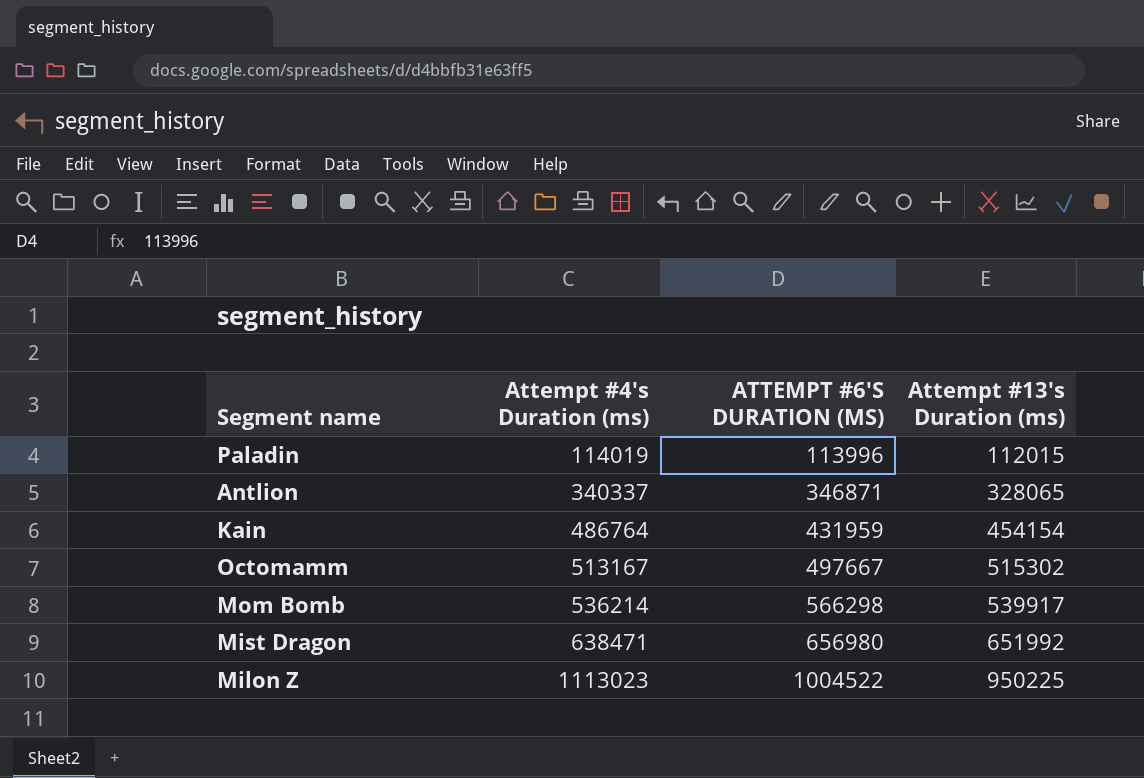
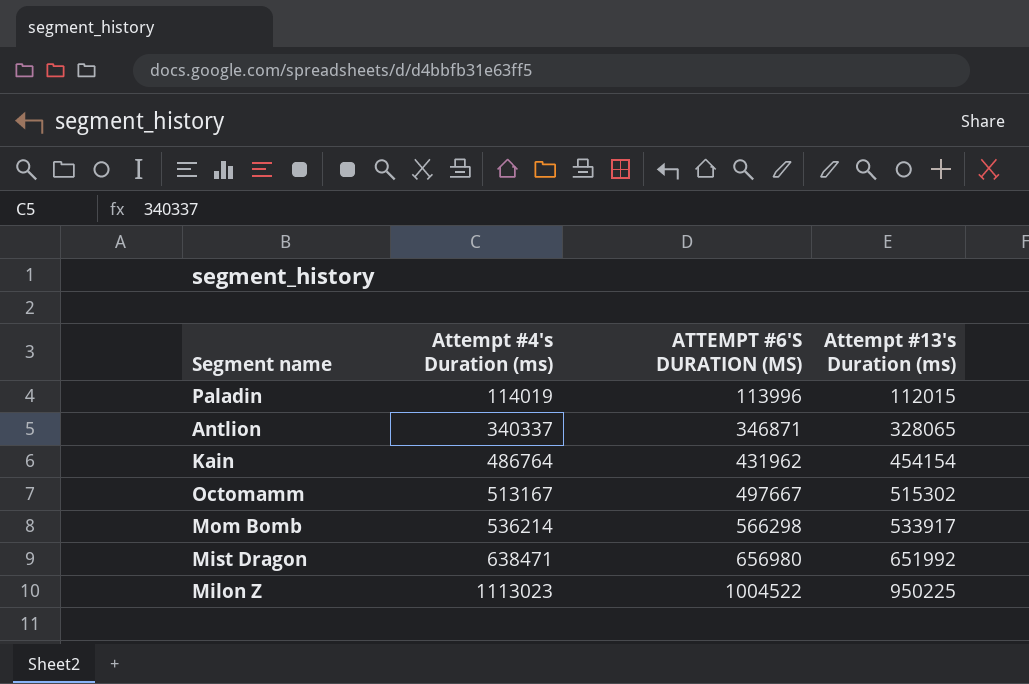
Kain | ATTEMPT #6'S DURATION (MS): 431959 -> 431962
Mom Bomb | Attempt #13's Duration (ms): 539917 -> 533917

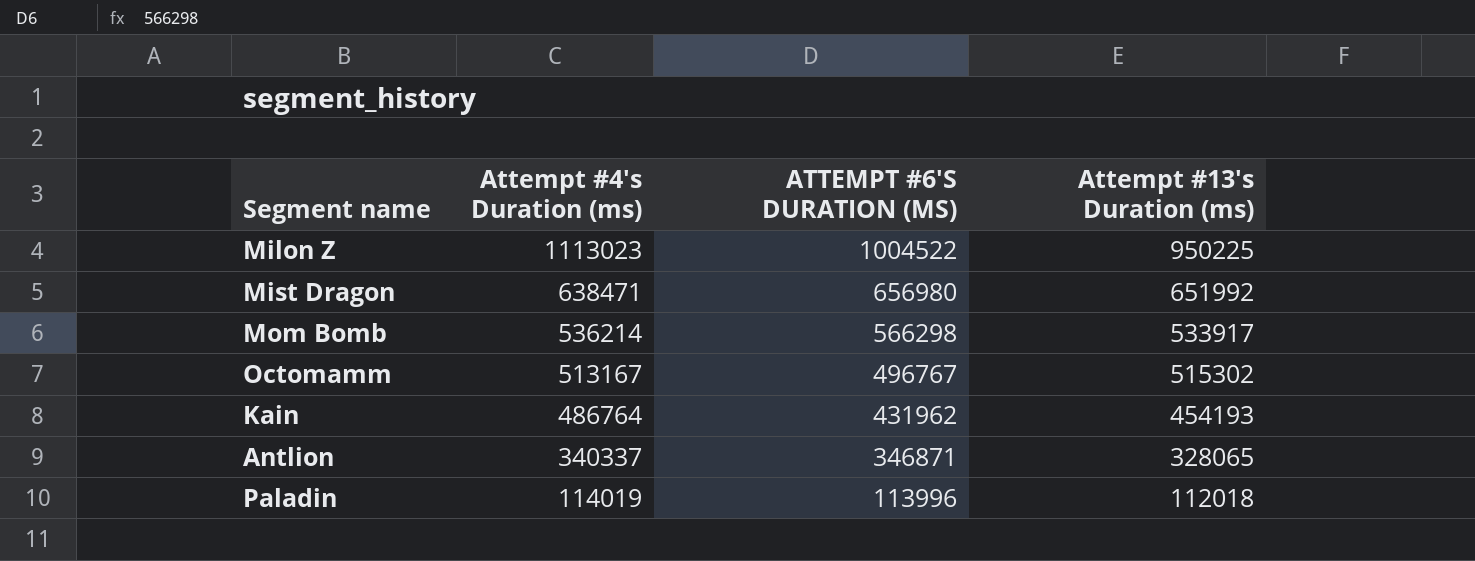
row order: Attempt #4's Duration (ms) ascending -> Attempt #4's Duration (ms) descending
Octomamm | ATTEMPT #6'S DURATION (MS): 497667 -> 496767
Kain | Attempt #13's Duration (ms): 454154 -> 454193
Paladin | Attempt #13's Duration (ms): 112015 -> 112018

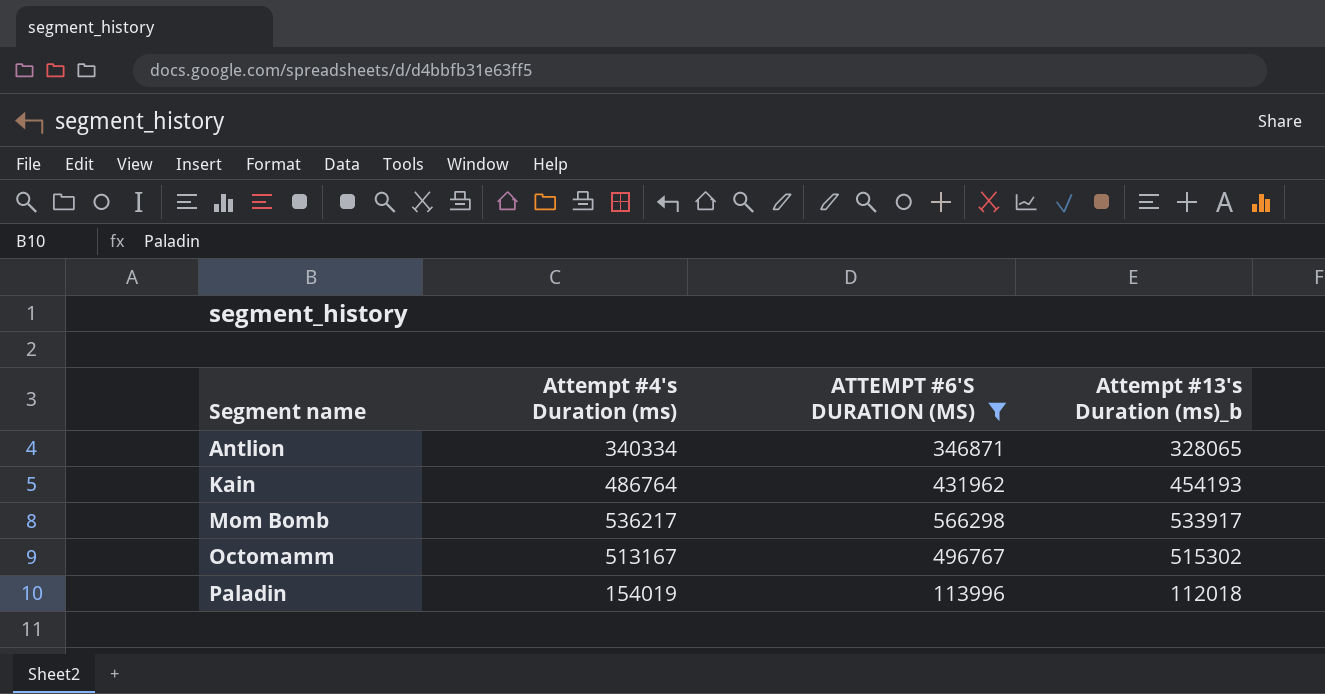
filter: none -> ATTEMPT #6'S DURATION (MS) <= 566298
row order: Attempt #4's Duration (ms) descending -> Segment name ascending
column name: Attempt #13's Duration (ms) -> Attempt #13's Duration (ms)_b
Antlion | Attempt #4's Duration (ms): 340337 -> 340334
Mom Bomb | Attempt #4's Duration (ms): 536214 -> 536217
Paladin | Attempt #4's Duration (ms): 114019 -> 154019

